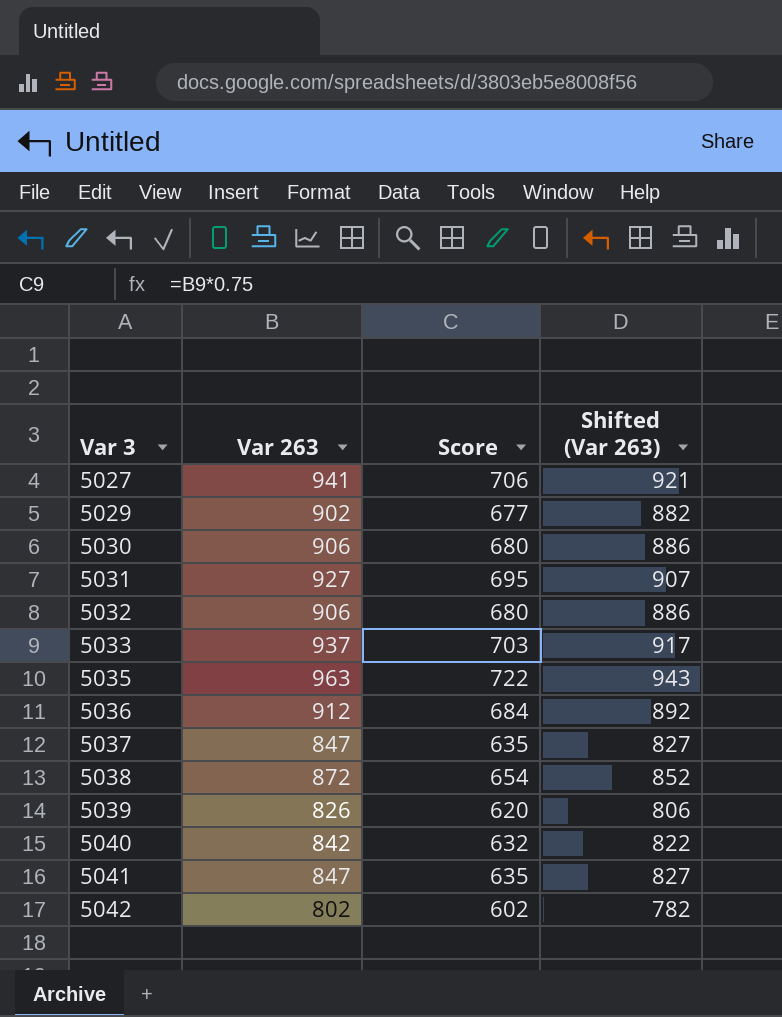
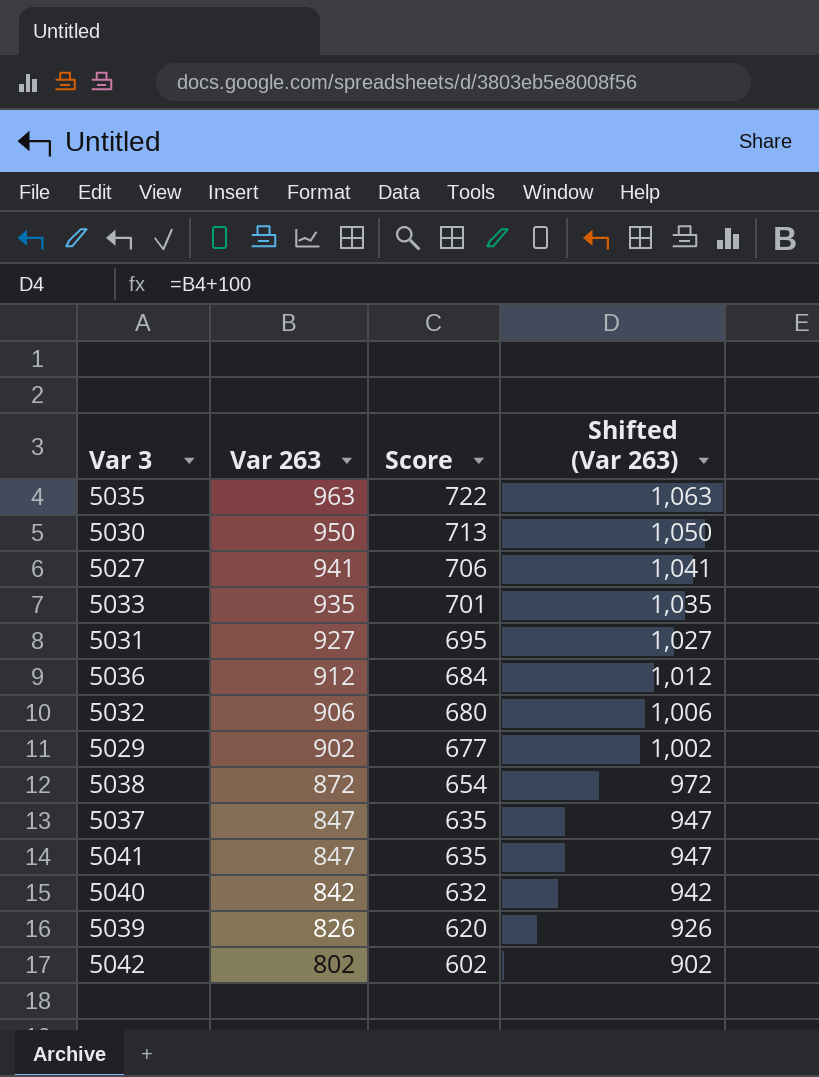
row order: Var 3 ascending -> Var 263 descending
column Shifted (Var 263) | formula: [Var 263] - 20 -> [Var 263] + 100
5030 | Var 263: 906 -> 950
5030 | Score: 680 -> 713
5033 | Var 263: 937 -> 935
5033 | Score: 703 -> 701

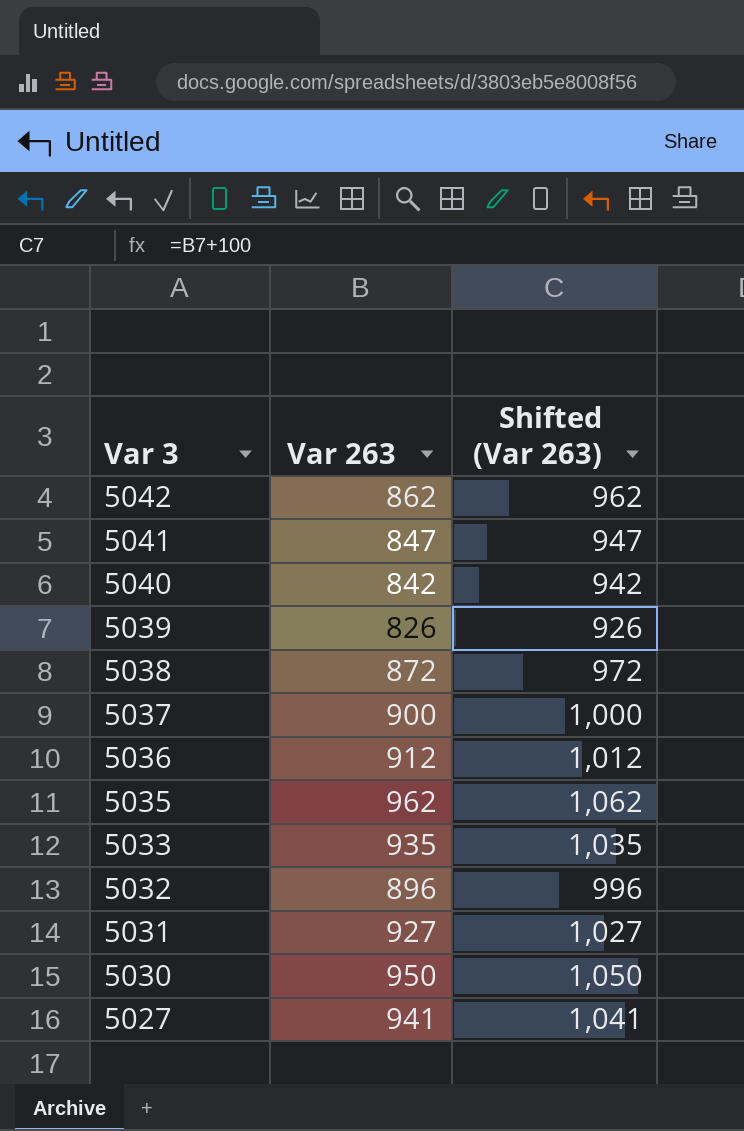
row order: Var 263 descending -> Var 3 descending
column Score | formula: [Var 263] * 0.75 -> none
row 5029: 902 | 677 | 1,002 -> none
5042 | Var 263: 802 -> 862
5042 | Shifted (Var 263): 902 -> 962
5037 | Var 263: 847 -> 900
5037 | Shifted (Var 263): 947 -> 1,000
5035 | Var 263: 963 -> 962
5035 | Shifted (Var 263): 1,063 -> 1,062
5032 | Var 263: 906 -> 896
5032 | Shifted (Var 263): 1,006 -> 996

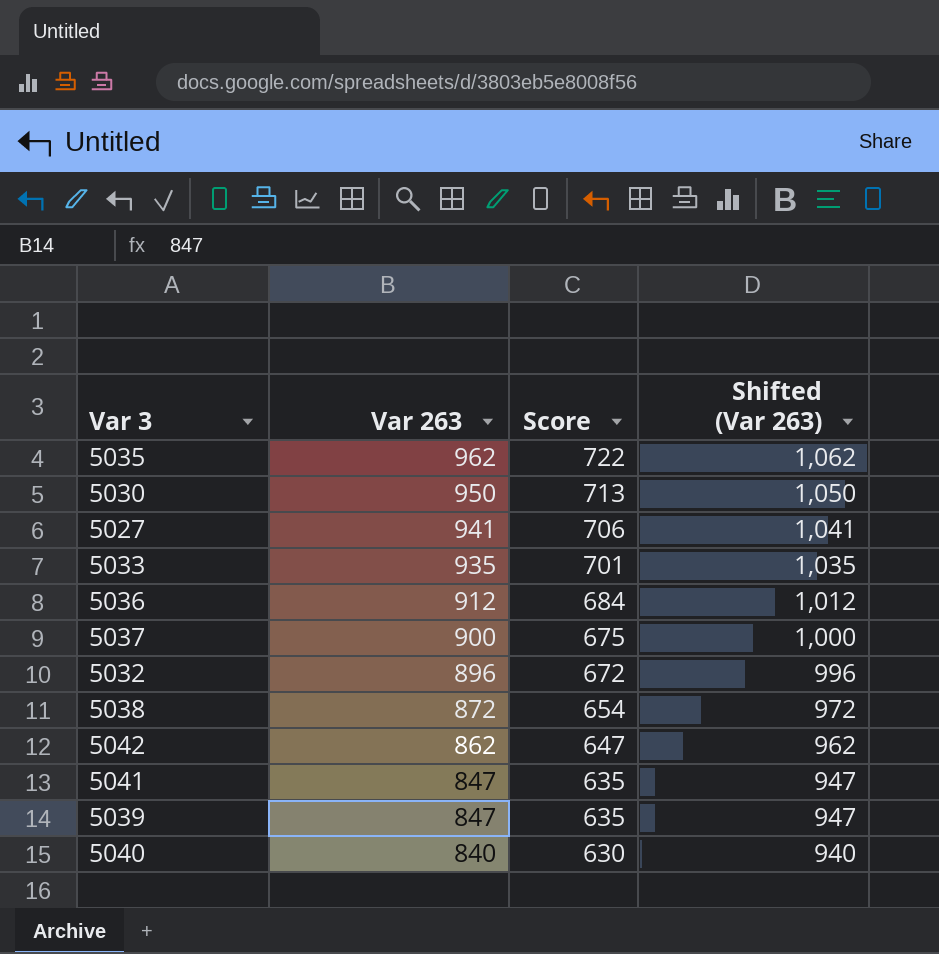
row order: Var 3 descending -> Var 263 descending
column Score | formula: none -> [Var 263] * 0.75
row 5031: 927 | 1,027 -> none
5039 | Var 263: 826 -> 847
5039 | Shifted (Var 263): 926 -> 947
5040 | Var 263: 842 -> 840
5040 | Shifted (Var 263): 942 -> 940

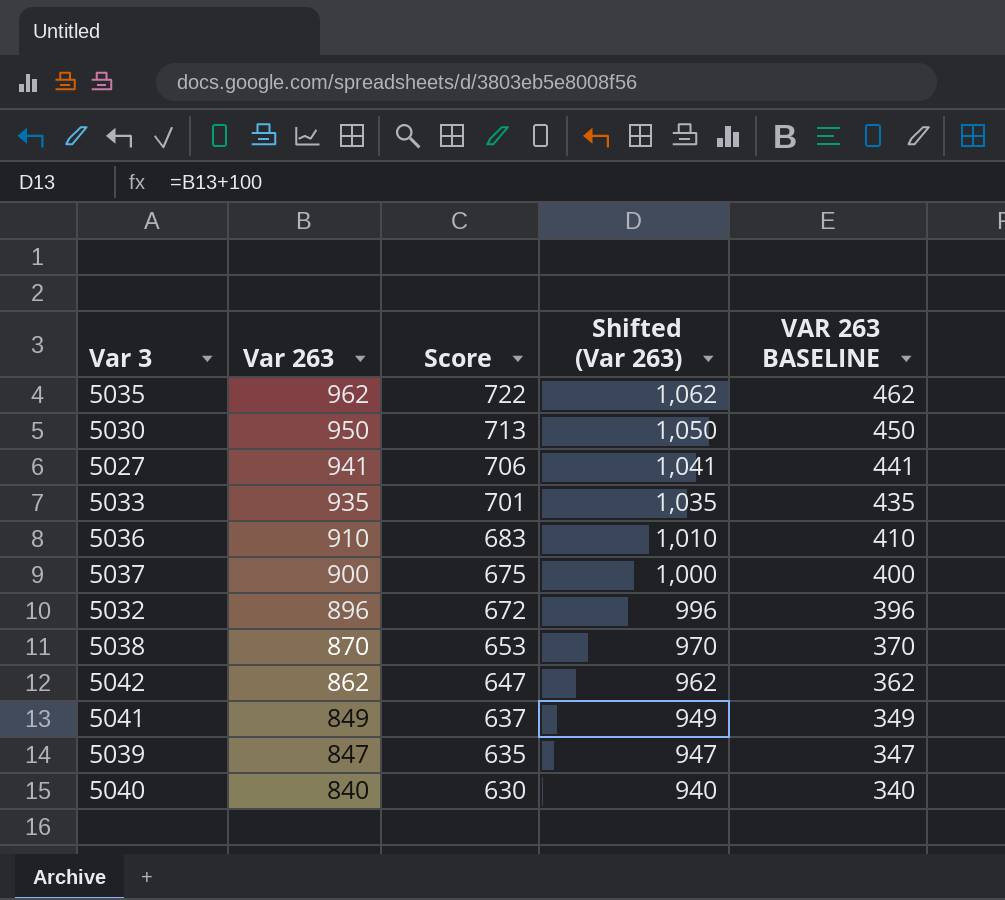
column VAR 263 BASELINE | formula: none -> [Var 263] - 500
5036 | Var 263: 912 -> 910
5036 | Score: 684 -> 683
5036 | Shifted (Var 263): 1,012 -> 1,010
5038 | Var 263: 872 -> 870
5038 | Score: 654 -> 653
5038 | Shifted (Var 263): 972 -> 970
5041 | Var 263: 847 -> 849
5041 | Score: 635 -> 637
5041 | Shifted (Var 263): 947 -> 949

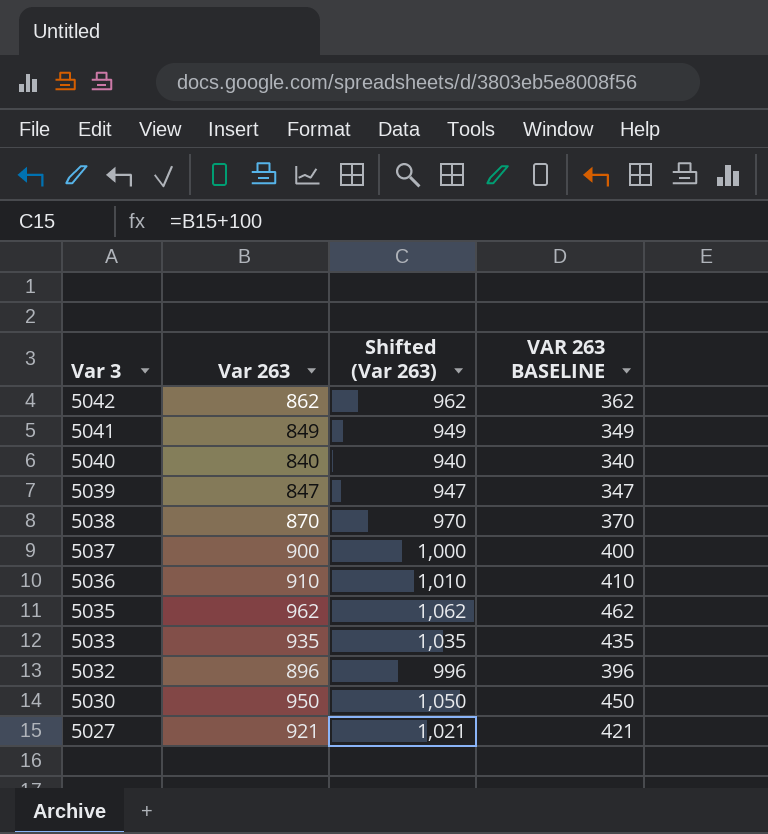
row order: Var 263 descending -> Var 3 descending
column Score | formula: [Var 263] * 0.75 -> none
5027 | Var 263: 941 -> 921
5027 | Shifted (Var 263): 1,041 -> 1,021
5027 | VAR 263 BASELINE: 441 -> 421

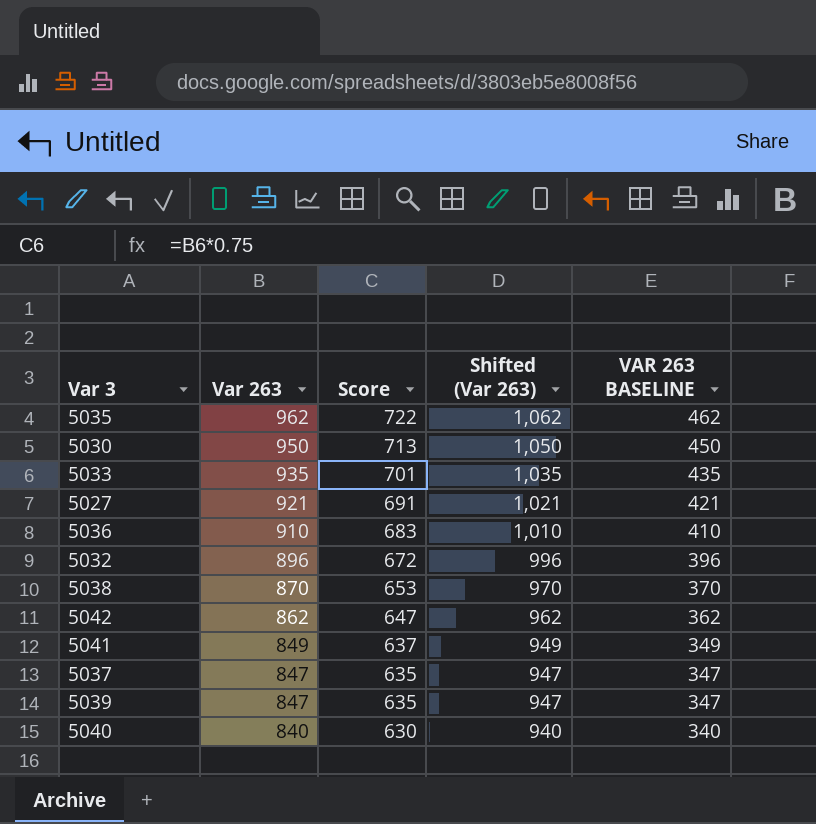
row order: Var 3 descending -> Var 263 descending
column Score | formula: none -> [Var 263] * 0.75
5037 | Var 263: 900 -> 847
5037 | Shifted (Var 263): 1,000 -> 947
5037 | VAR 263 BASELINE: 400 -> 347

